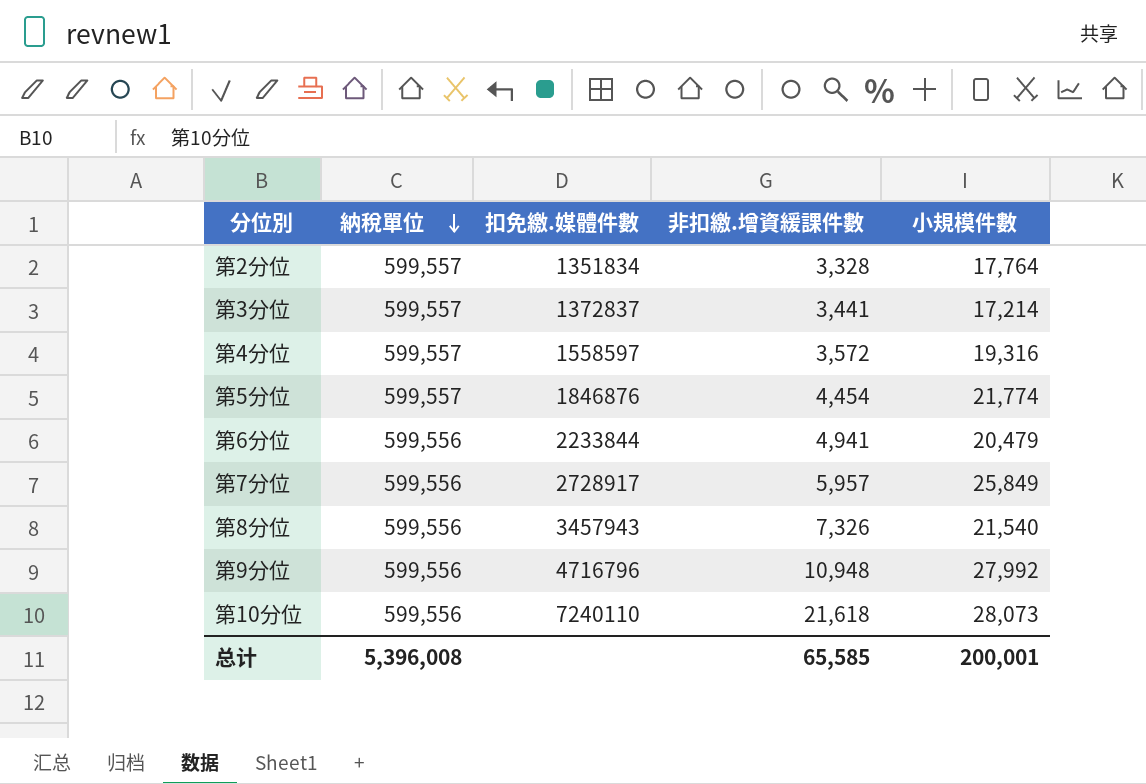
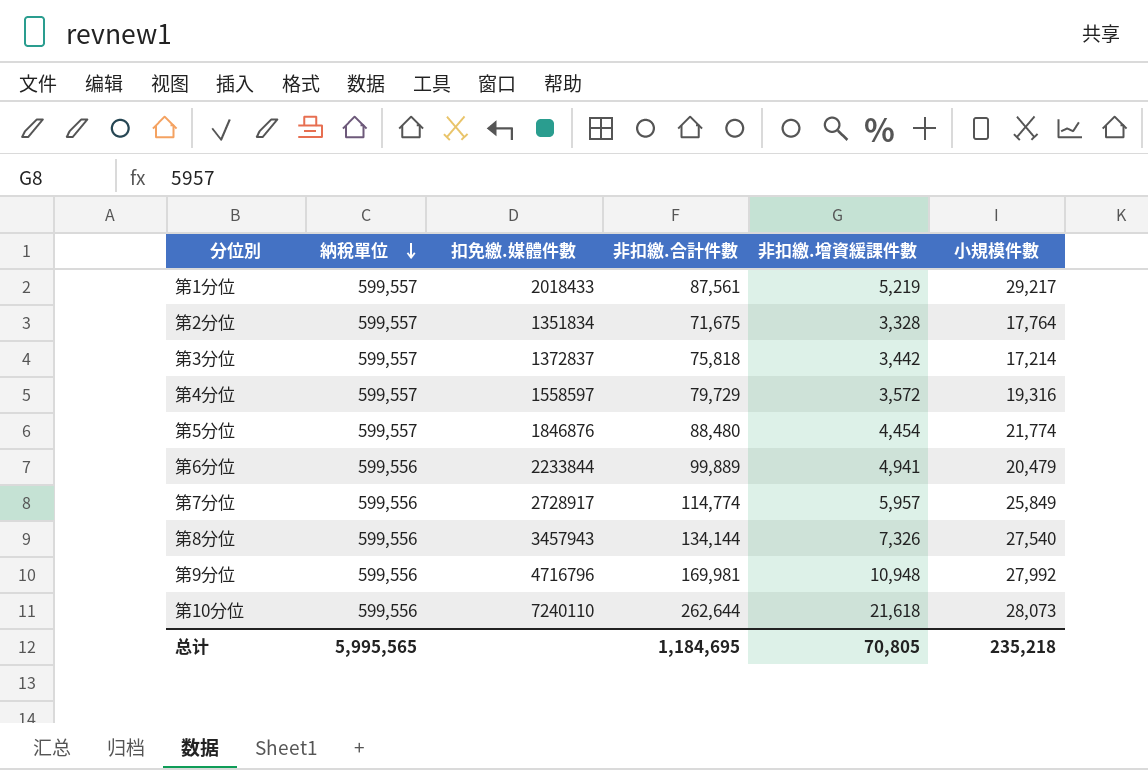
column 非扣繳.合計件數 | position: none -> 4
row 第1分位: none -> 599,557 | 2018433 | 87,561 | 5,219 | 29,217
第3分位 | 非扣繳.增資緩課件數: 3,441 -> 3,442
第8分位 | 小規模件數: 21,540 -> 27,540
总计 | 納稅單位: 5,396,008 -> 5,995,565
总计 | 非扣繳.增資緩課件數: 65,585 -> 70,805
总计 | 小規模件數: 200,001 -> 235,218

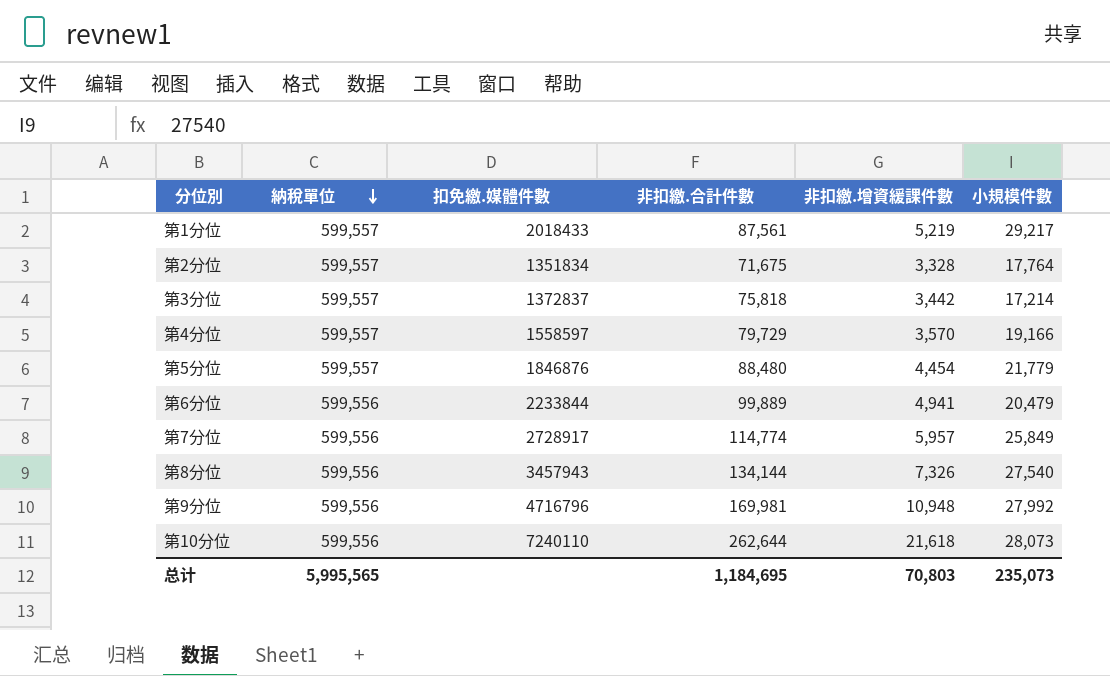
第4分位 | 非扣繳.增資緩課件數: 3,572 -> 3,570
第4分位 | 小規模件數: 19,316 -> 19,166
第5分位 | 小規模件數: 21,774 -> 21,779
总计 | 非扣繳.增資緩課件數: 70,805 -> 70,803
总计 | 小規模件數: 235,218 -> 235,073

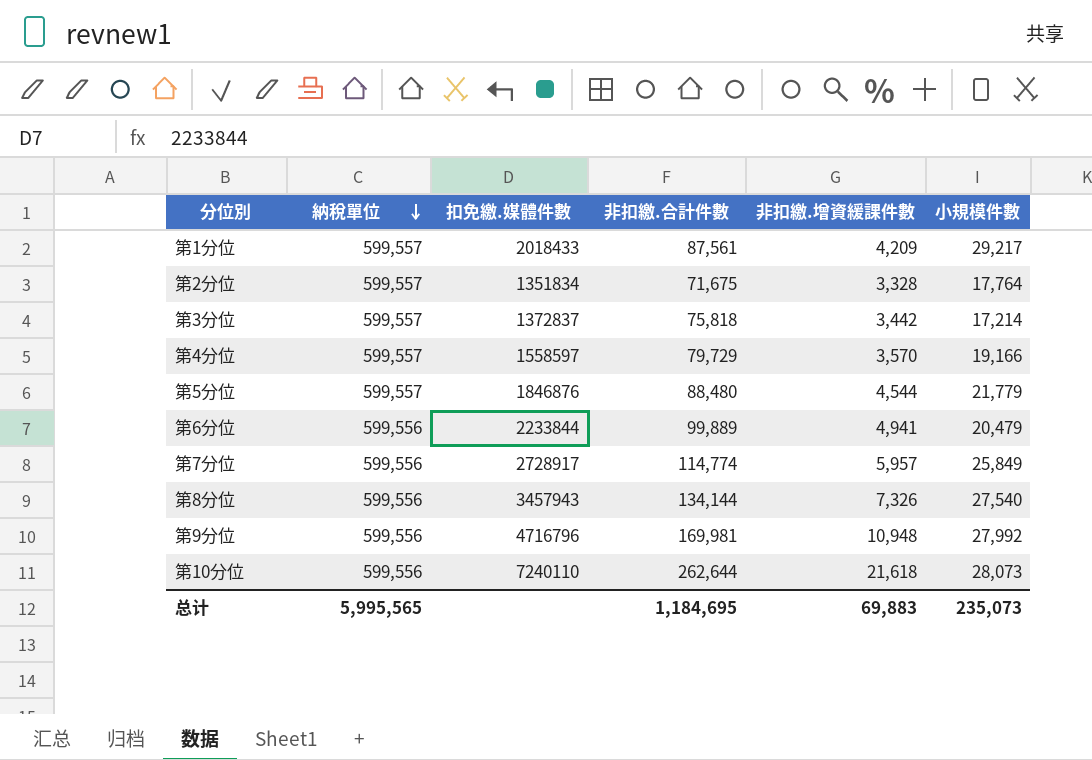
第1分位 | 非扣繳.增資緩課件數: 5,219 -> 4,209
第5分位 | 非扣繳.增資緩課件數: 4,454 -> 4,544
总计 | 非扣繳.增資緩課件數: 70,803 -> 69,883

